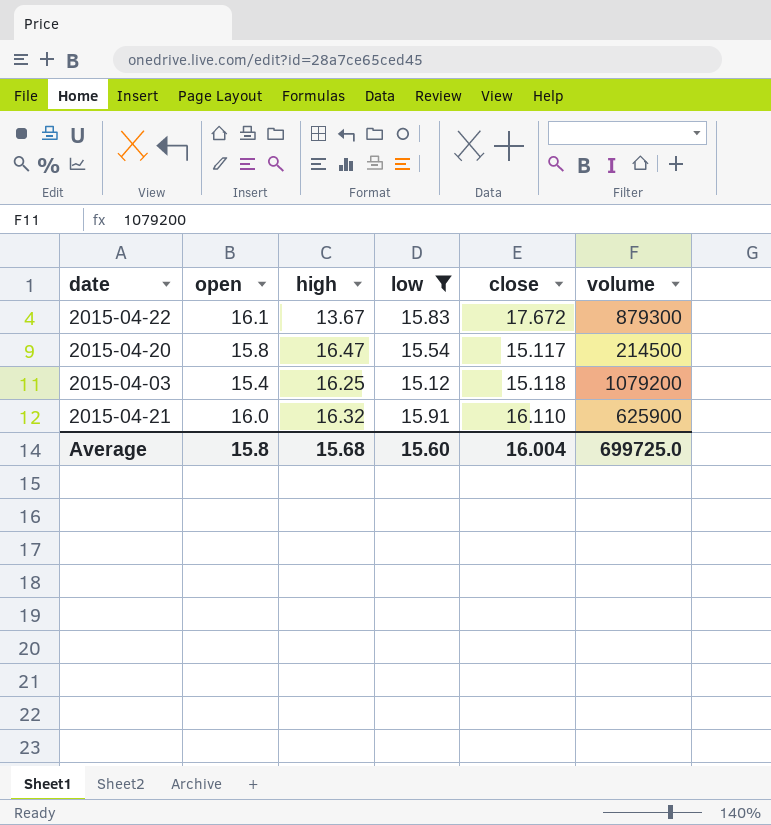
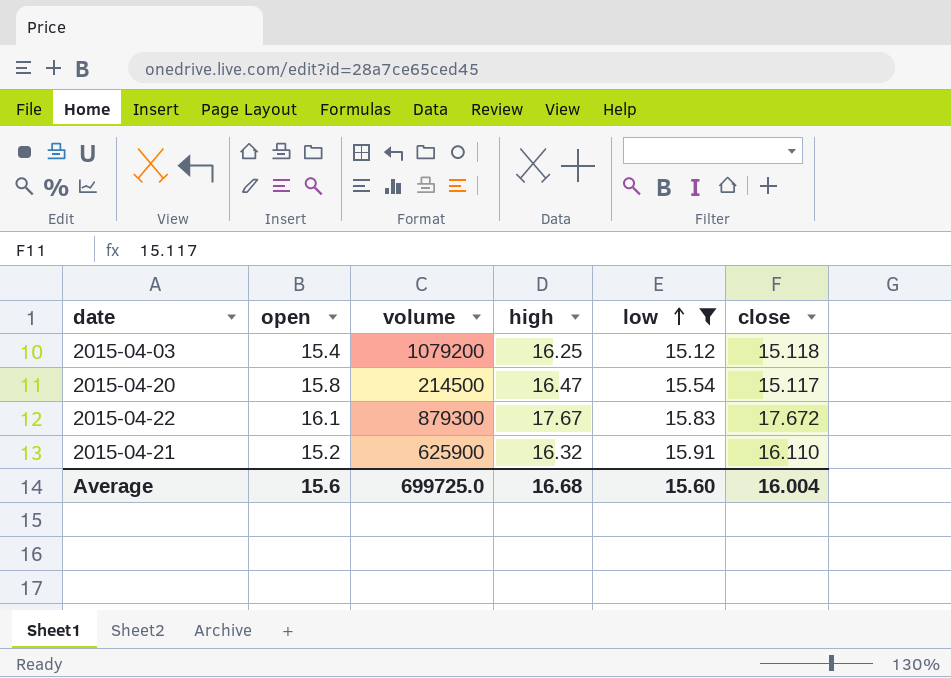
row order: none -> low ascending
column volume | position: 6 -> 3
2015-04-22 | high: 13.67 -> 17.67
2015-04-21 | open: 16.0 -> 15.2
Average | open: 15.8 -> 15.6
Average | high: 15.68 -> 16.68

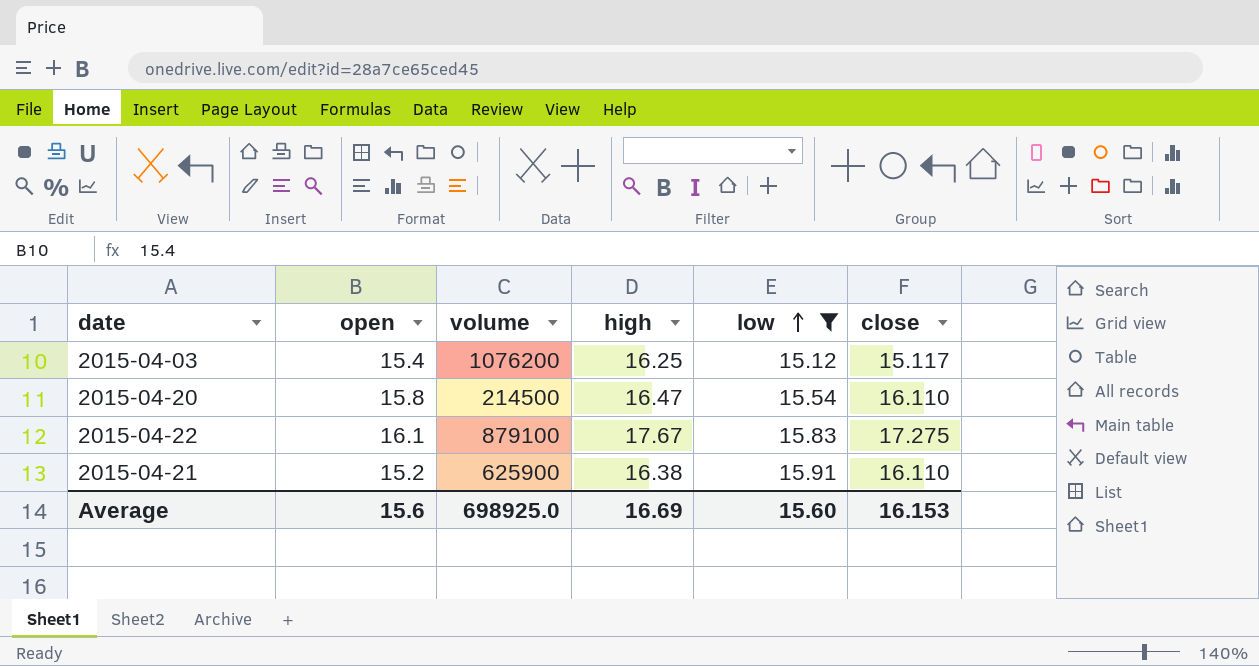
2015-04-03 | volume: 1079200 -> 1076200
2015-04-03 | close: 15.118 -> 15.117
2015-04-20 | close: 15.117 -> 16.110
2015-04-22 | volume: 879300 -> 879100
2015-04-22 | close: 17.672 -> 17.275
2015-04-21 | high: 16.32 -> 16.38
Average | volume: 699725.0 -> 698925.0
Average | high: 16.68 -> 16.69
Average | close: 16.004 -> 16.153

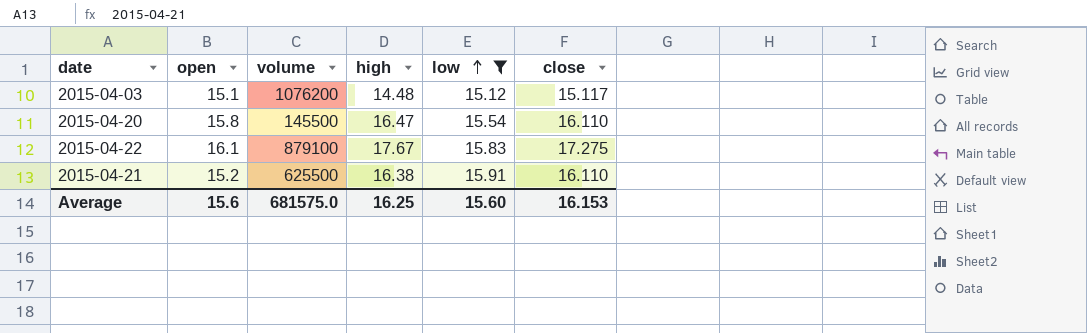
2015-04-03 | open: 15.4 -> 15.1
2015-04-03 | high: 16.25 -> 14.48
2015-04-20 | volume: 214500 -> 145500
2015-04-21 | volume: 625900 -> 625500
Average | volume: 698925.0 -> 681575.0
Average | high: 16.69 -> 16.25

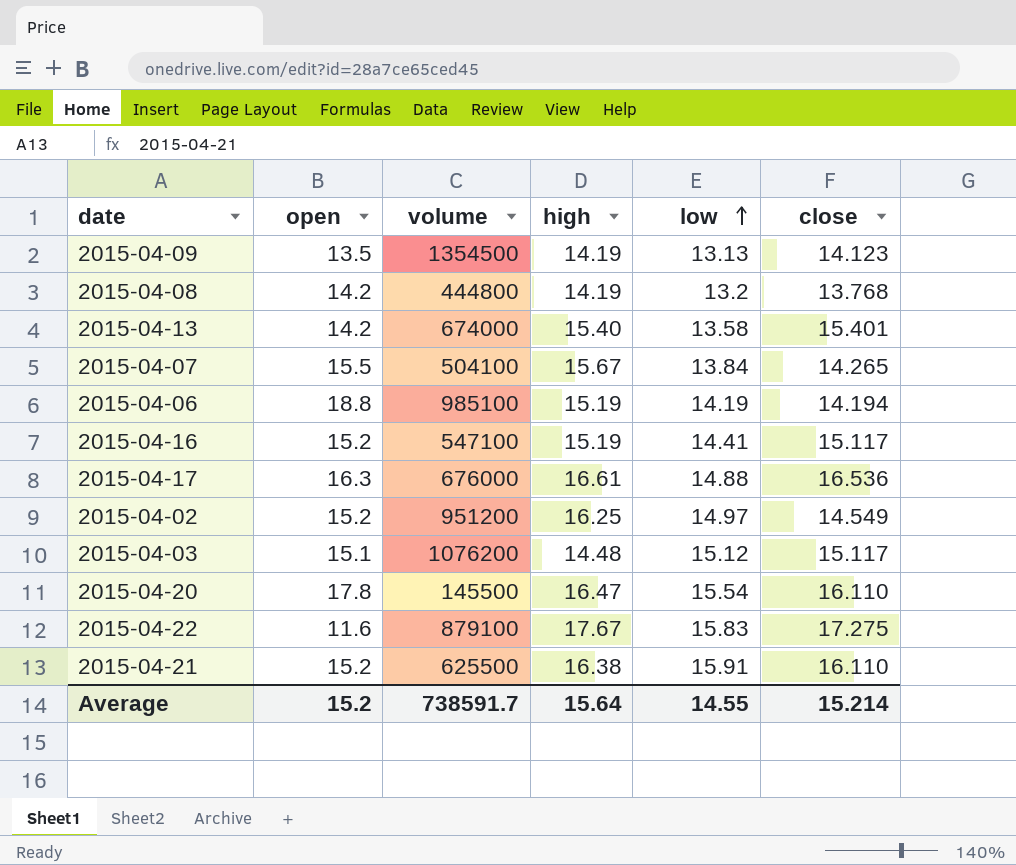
filter: low >= 15.12 -> none
2015-04-20 | open: 15.8 -> 17.8
2015-04-22 | open: 16.1 -> 11.6
Average | open: 15.6 -> 15.2
Average | volume: 681575.0 -> 738591.7
Average | high: 16.25 -> 15.64
Average | low: 15.60 -> 14.55
Average | close: 16.153 -> 15.214

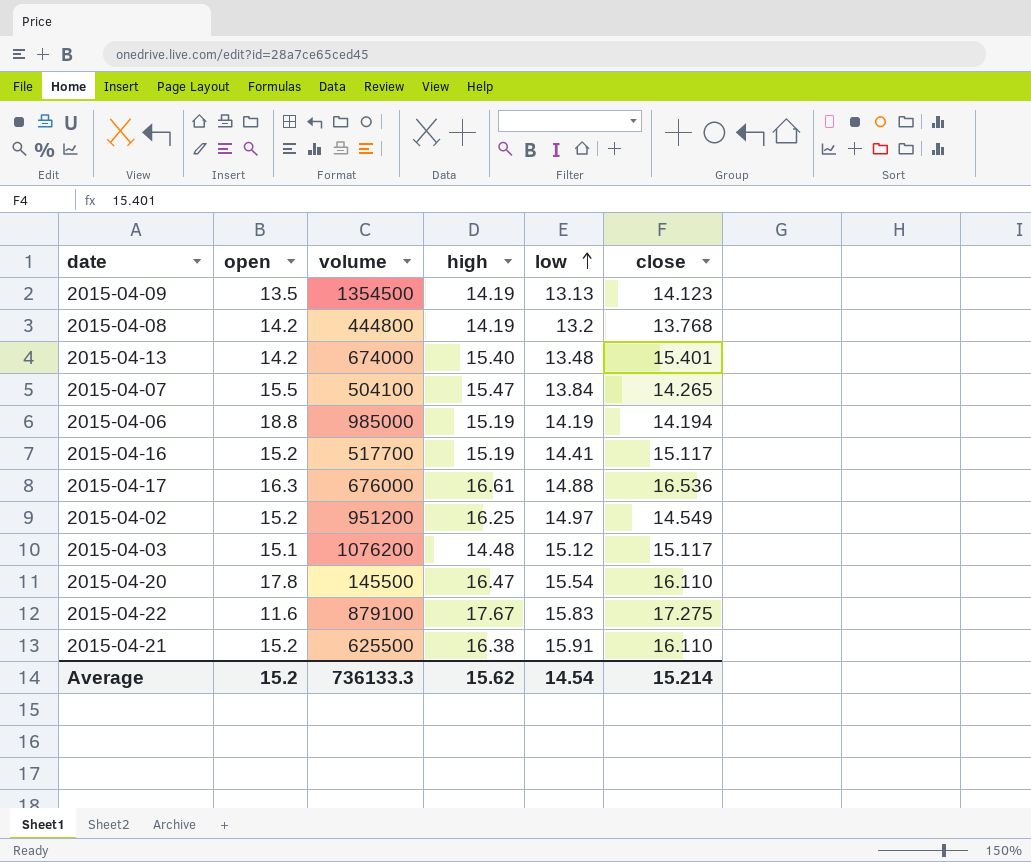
2015-04-13 | low: 13.58 -> 13.48
2015-04-07 | high: 15.67 -> 15.47
2015-04-06 | volume: 985100 -> 985000
2015-04-16 | volume: 547100 -> 517700
Average | volume: 738591.7 -> 736133.3
Average | high: 15.64 -> 15.62
Average | low: 14.55 -> 14.54

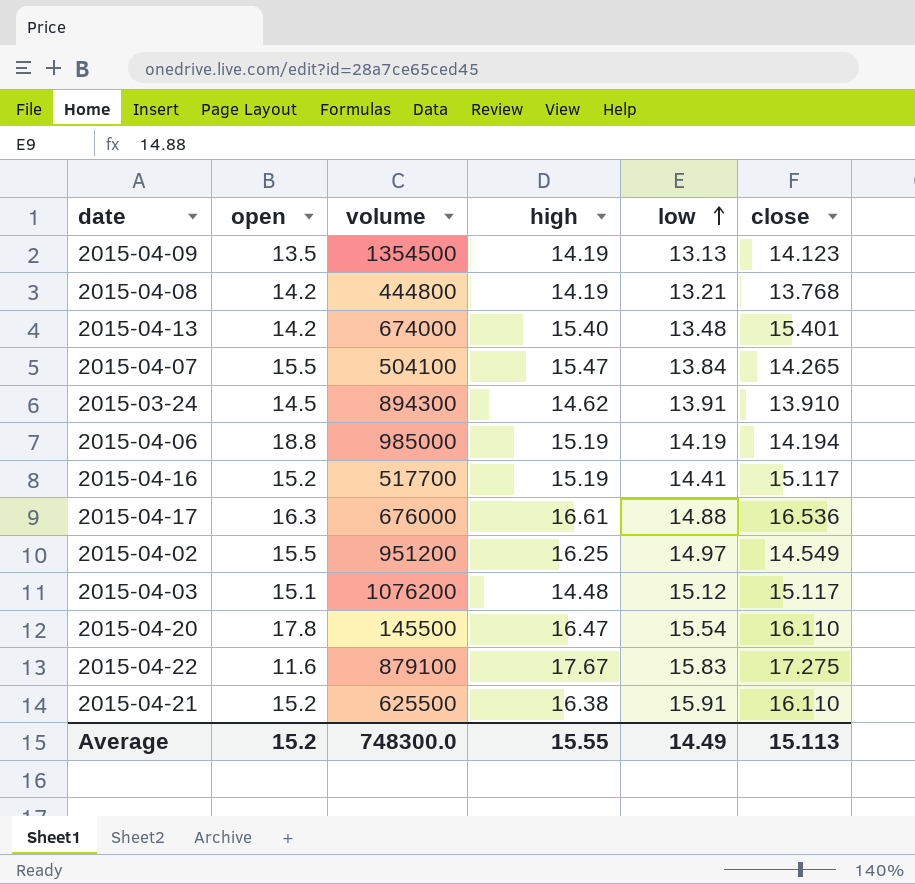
2015-04-08 | low: 13.2 -> 13.21
row 2015-03-24: none -> 14.5 | 894300 | 14.62 | 13.91 | 13.910
2015-04-02 | open: 15.2 -> 15.5
Average | volume: 736133.3 -> 748300.0
Average | high: 15.62 -> 15.55
Average | low: 14.54 -> 14.49
Average | close: 15.214 -> 15.113

